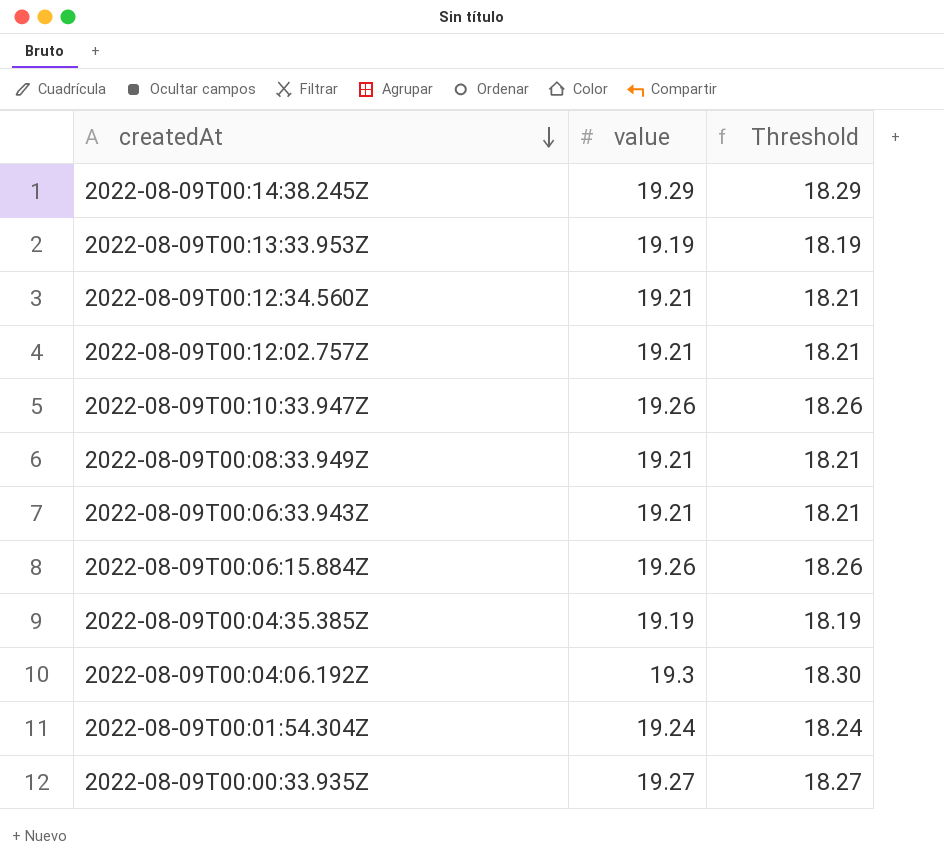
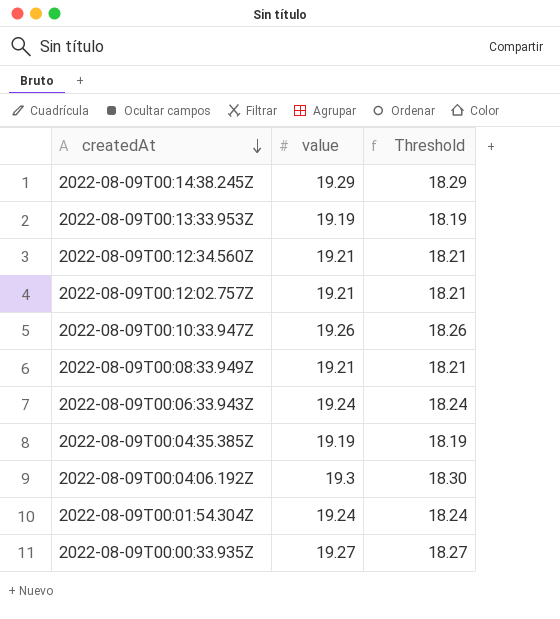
row 2022-08-09T00:06:15.884Z: 19.26 | 18.26 -> none
2022-08-09T00:06:33.943Z | value: 19.21 -> 19.24
2022-08-09T00:06:33.943Z | Threshold: 18.21 -> 18.24

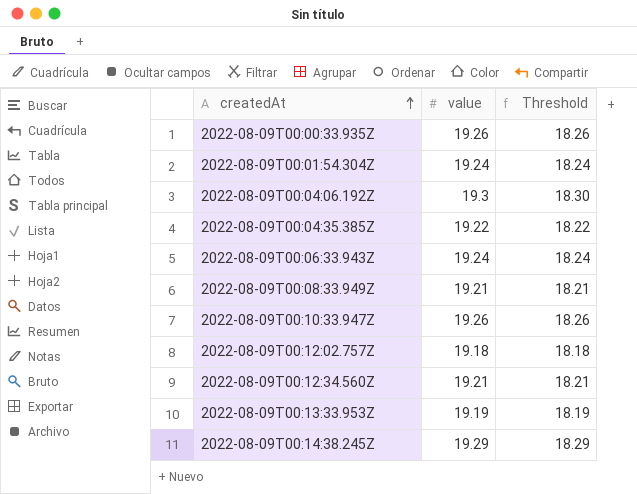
row order: createdAt descending -> createdAt ascending
2022-08-09T00:00:33.935Z | value: 19.27 -> 19.26
2022-08-09T00:00:33.935Z | Threshold: 18.27 -> 18.26
2022-08-09T00:04:35.385Z | value: 19.19 -> 19.22
2022-08-09T00:04:35.385Z | Threshold: 18.19 -> 18.22
2022-08-09T00:12:02.757Z | value: 19.21 -> 19.18
2022-08-09T00:12:02.757Z | Threshold: 18.21 -> 18.18

